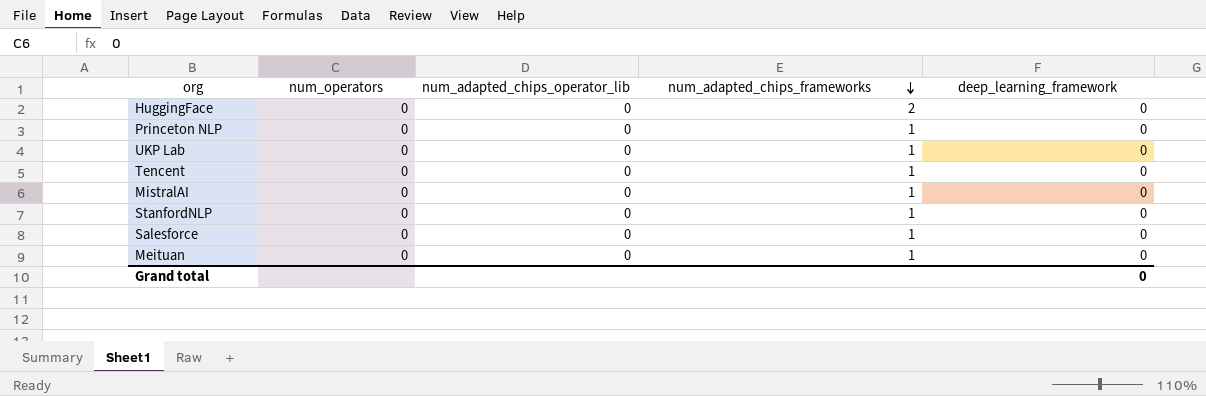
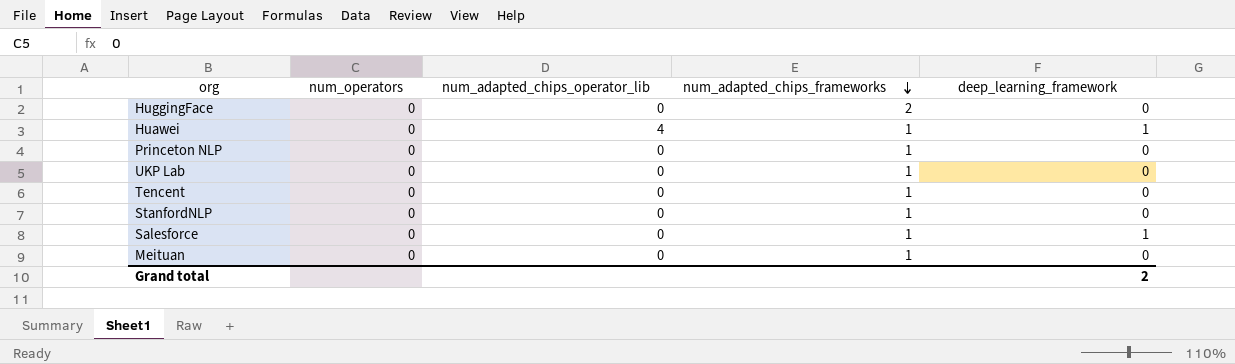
row MistralAI: 0 | 0 | 1 | 0 -> none
row Huawei: none -> 0 | 4 | 1 | 1
Salesforce | deep_learning_framework: 0 -> 1
Grand total | deep_learning_framework: 0 -> 2

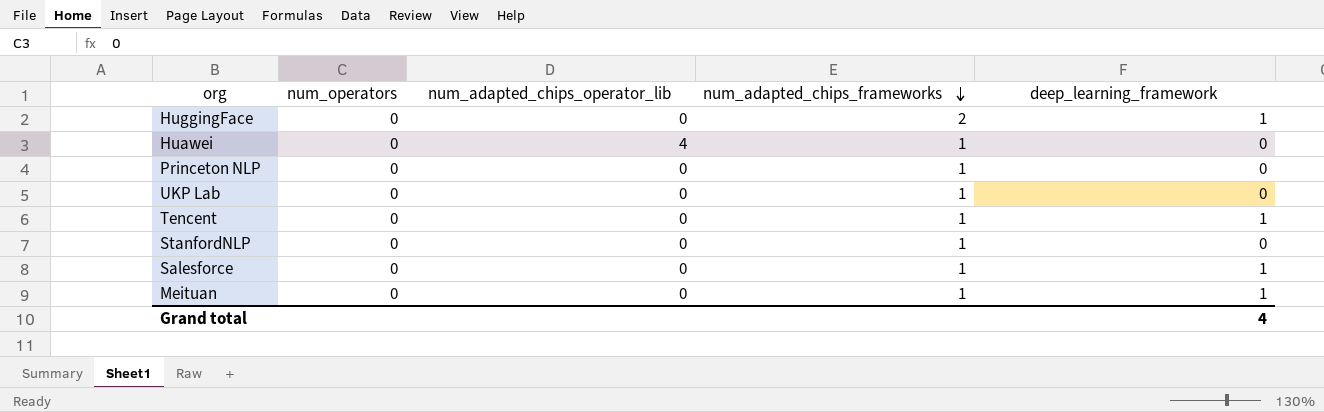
HuggingFace | deep_learning_framework: 0 -> 1
Huawei | deep_learning_framework: 1 -> 0
Tencent | deep_learning_framework: 0 -> 1
Meituan | deep_learning_framework: 0 -> 1
Grand total | deep_learning_framework: 2 -> 4

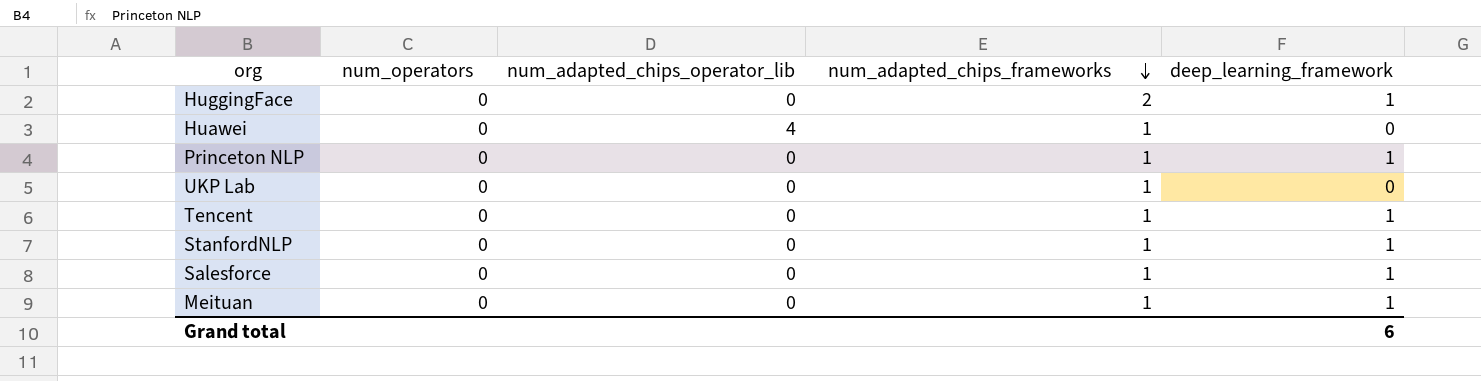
Princeton NLP | deep_learning_framework: 0 -> 1
StanfordNLP | deep_learning_framework: 0 -> 1
Grand total | deep_learning_framework: 4 -> 6

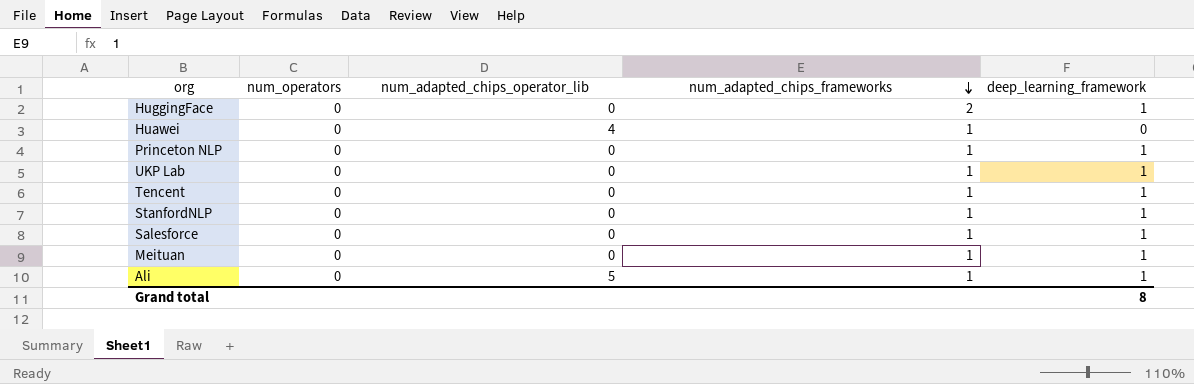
UKP Lab | deep_learning_framework: 0 -> 1
row Ali: none -> 0 | 5 | 1 | 1
Grand total | deep_learning_framework: 6 -> 8

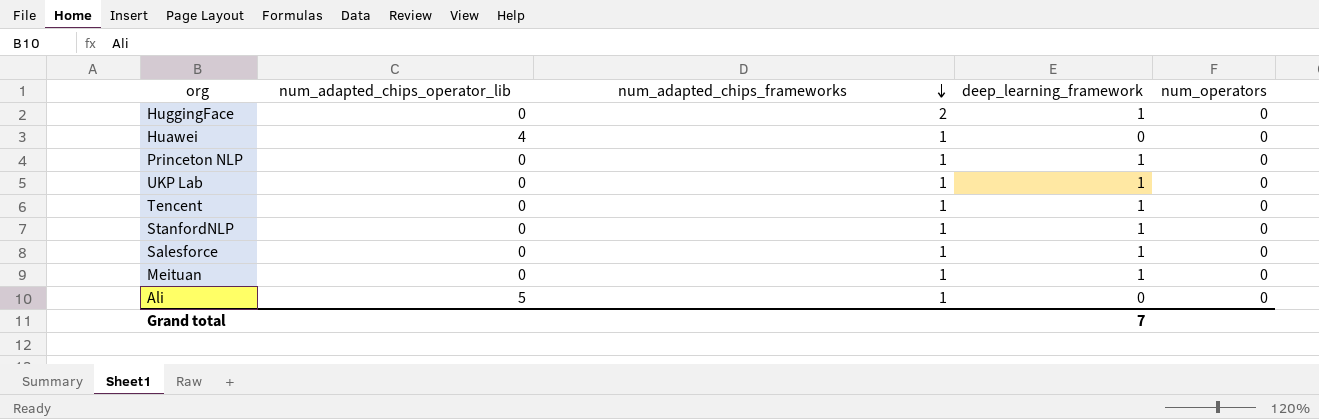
column num_operators | position: 2 -> 5
Ali | deep_learning_framework: 1 -> 0
Grand total | deep_learning_framework: 8 -> 7

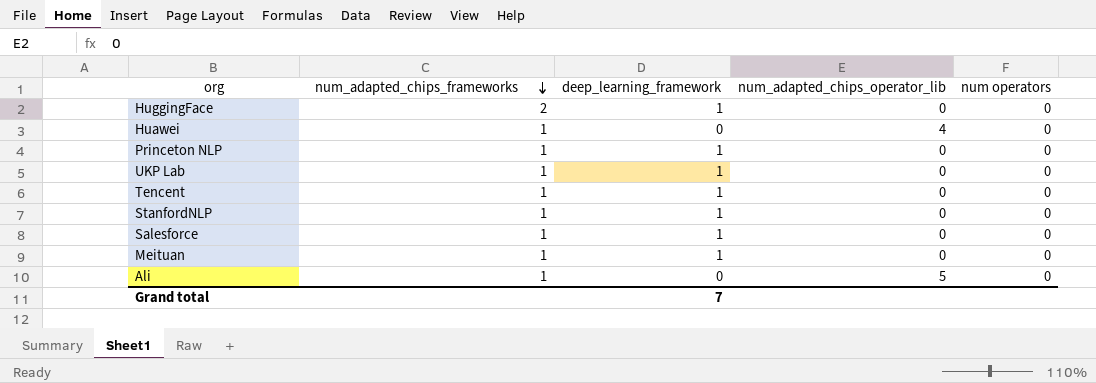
column num_adapted_chips_operator_lib | position: 2 -> 4
column name: num_operators -> num operators

